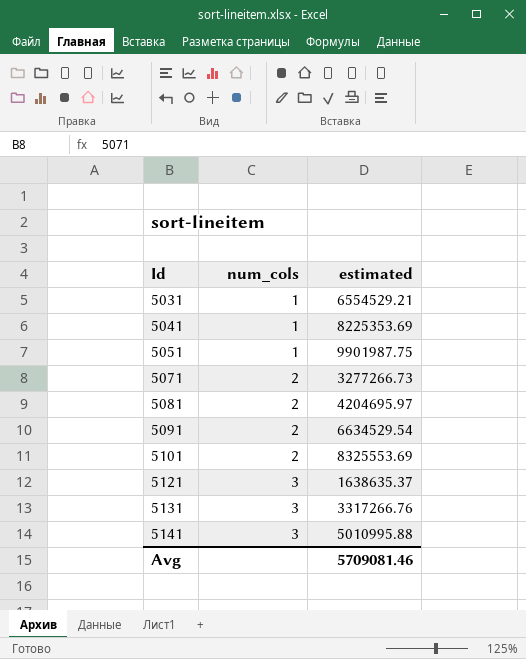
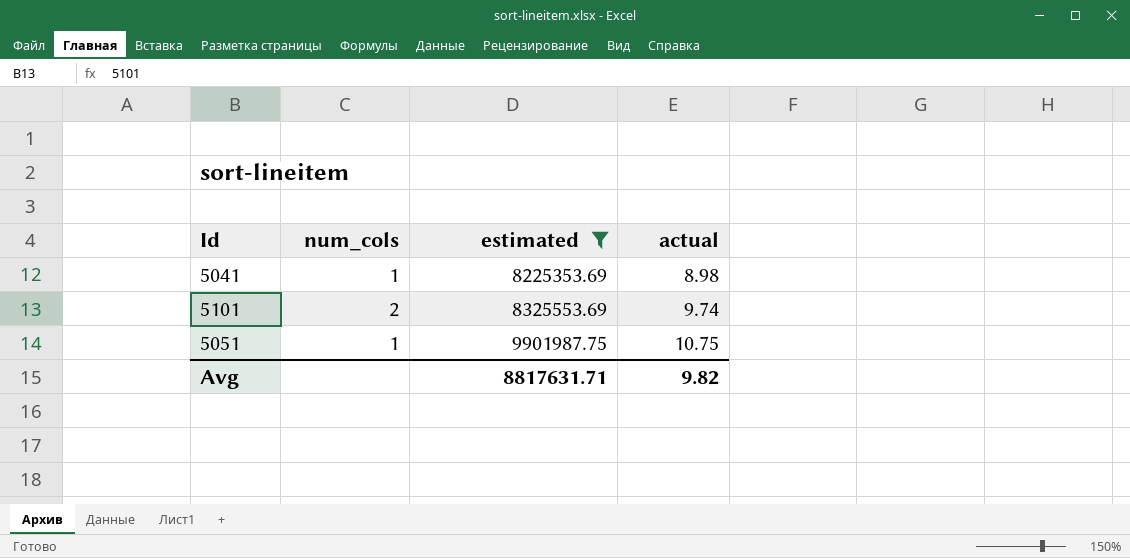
filter: none -> estimated >= 8225353.69
row order: Id ascending -> estimated ascending
column actual | position: none -> 4
Avg | estimated: 5709081.46 -> 8817631.71

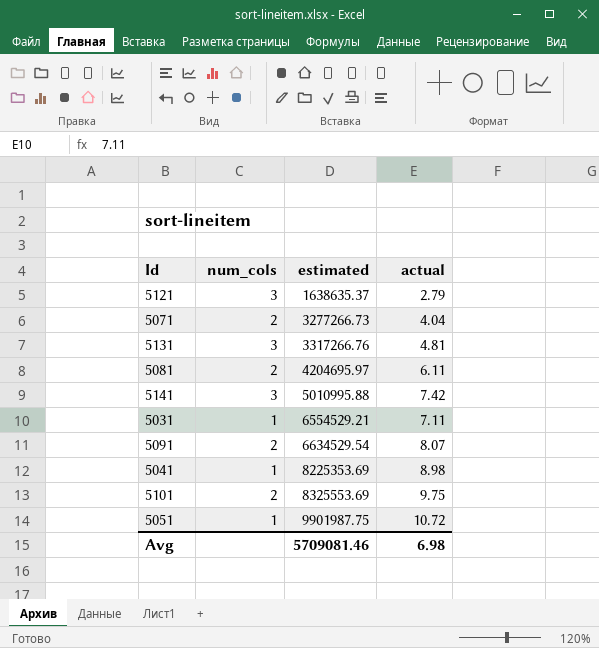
filter: estimated >= 8225353.69 -> none
5101 | actual: 9.74 -> 9.75
5051 | actual: 10.75 -> 10.72
Avg | estimated: 8817631.71 -> 5709081.46
Avg | actual: 9.82 -> 6.98

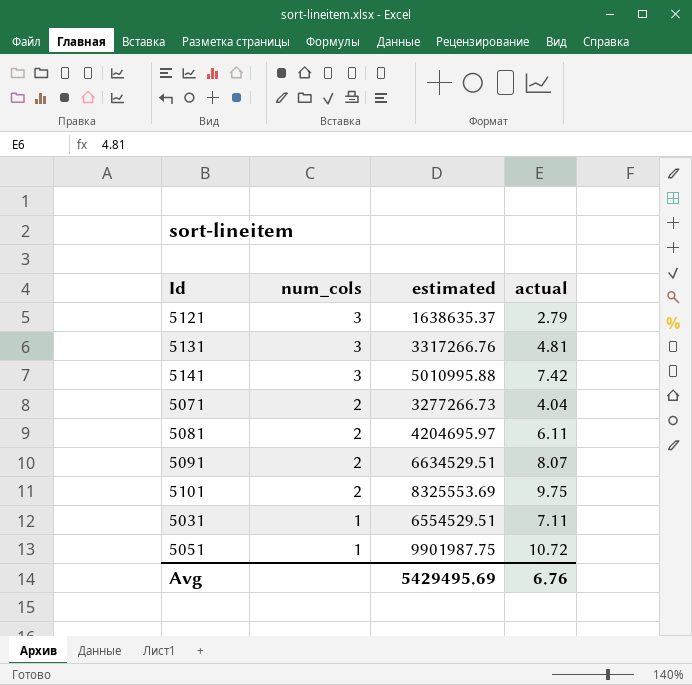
row order: estimated ascending -> num_cols descending
row 5041: 1 | 8225353.69 | 8.98 -> none
5091 | estimated: 6634529.54 -> 6634529.51
5031 | estimated: 6554529.21 -> 6554529.51
Avg | estimated: 5709081.46 -> 5429495.69
Avg | actual: 6.98 -> 6.76

